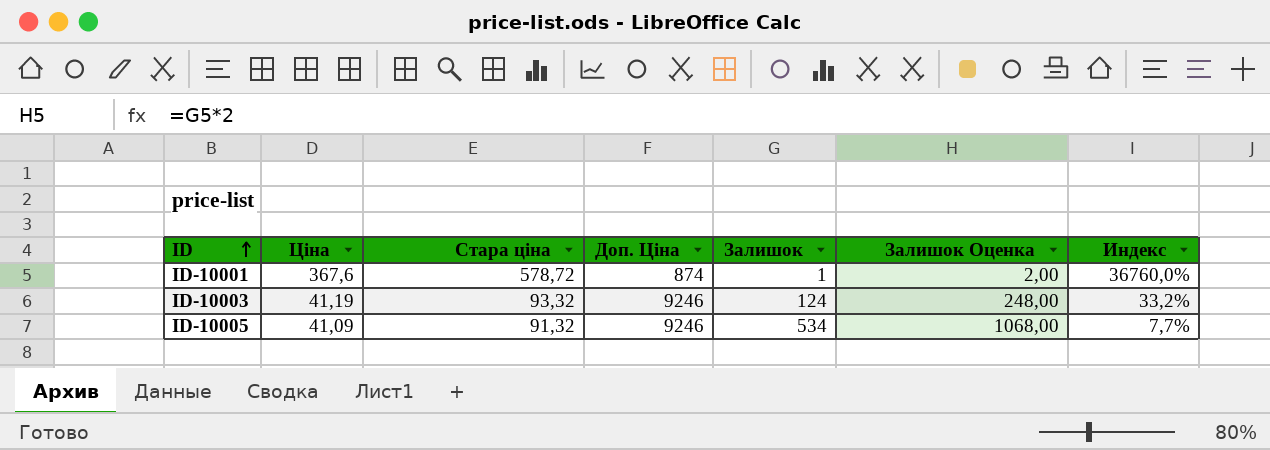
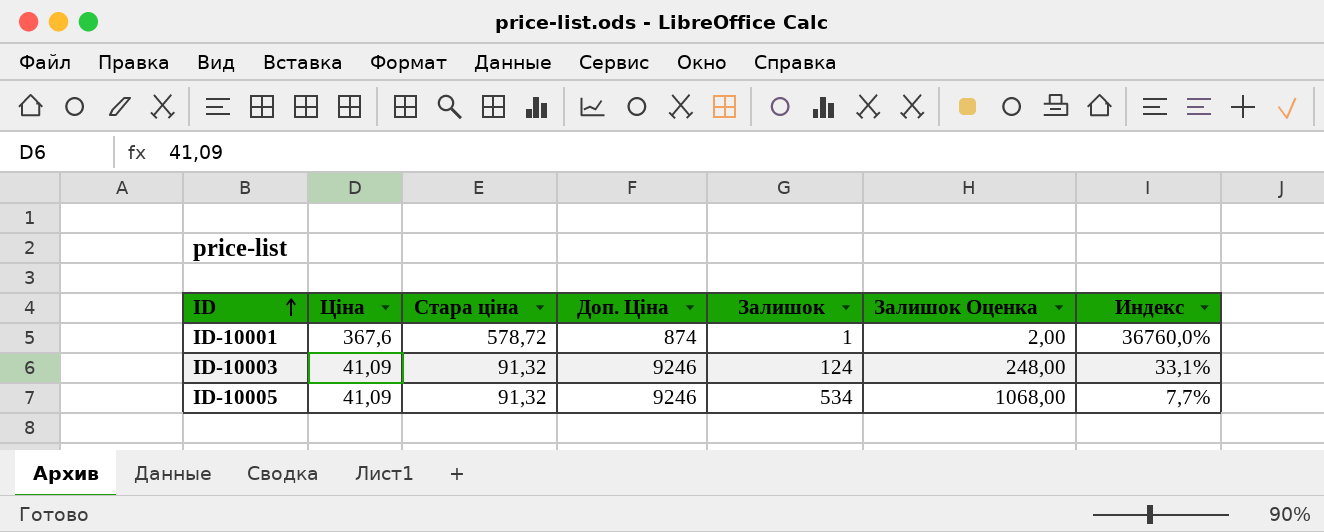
ID-10003 | Ціна: 41,19 -> 41,09
ID-10003 | Стара ціна: 93,32 -> 91,32
ID-10003 | Индекс: 33,2% -> 33,1%

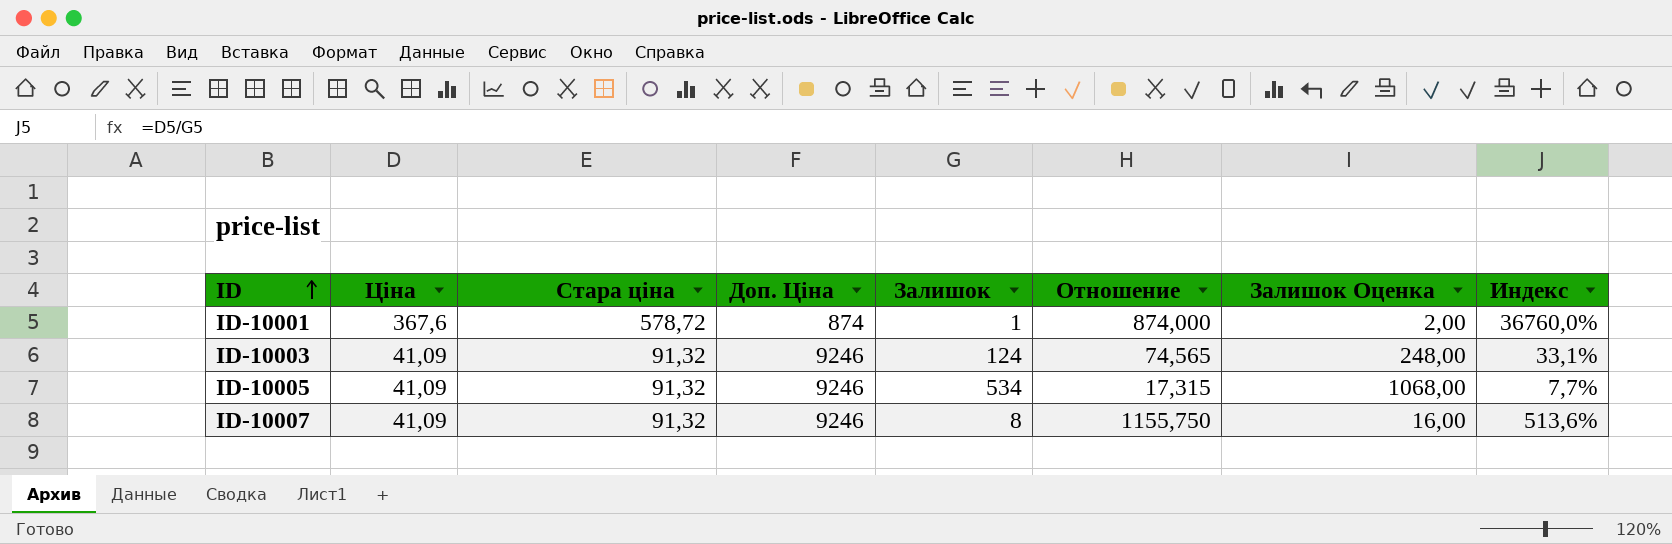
column Отношение | formula: none -> [Доп. Ціна] / [Залишок]
row ID-10007: none -> 41,09 | 91,32 | 9246 | 8 | 1155,750 | 16,00 | 513,6%

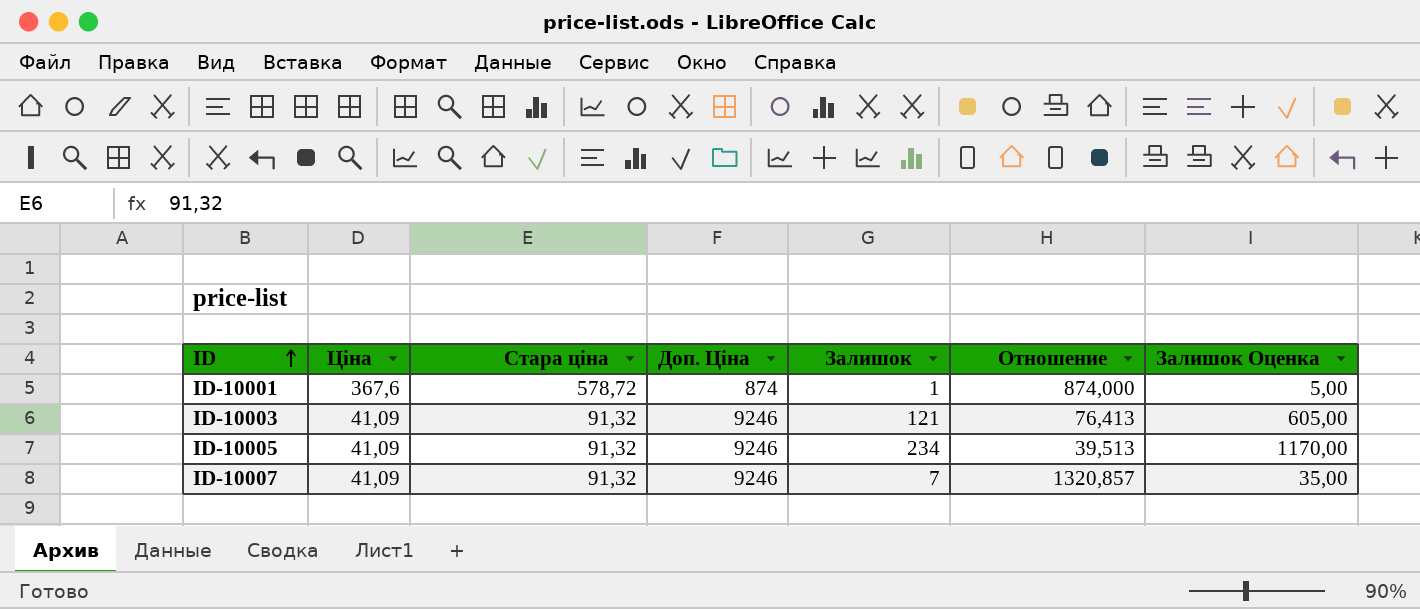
column Индекс | formula: [Ціна] / [Залишок] -> none
column Залишок Оценка | formula: [Залишок] * 2 -> [Залишок] * 5
ID-10003 | Залишок: 124 -> 121
ID-10003 | Отношение: 74,565 -> 76,413
ID-10005 | Залишок: 534 -> 234
ID-10005 | Отношение: 17,315 -> 39,513
ID-10007 | Залишок: 8 -> 7
ID-10007 | Отношение: 1155,750 -> 1320,857

